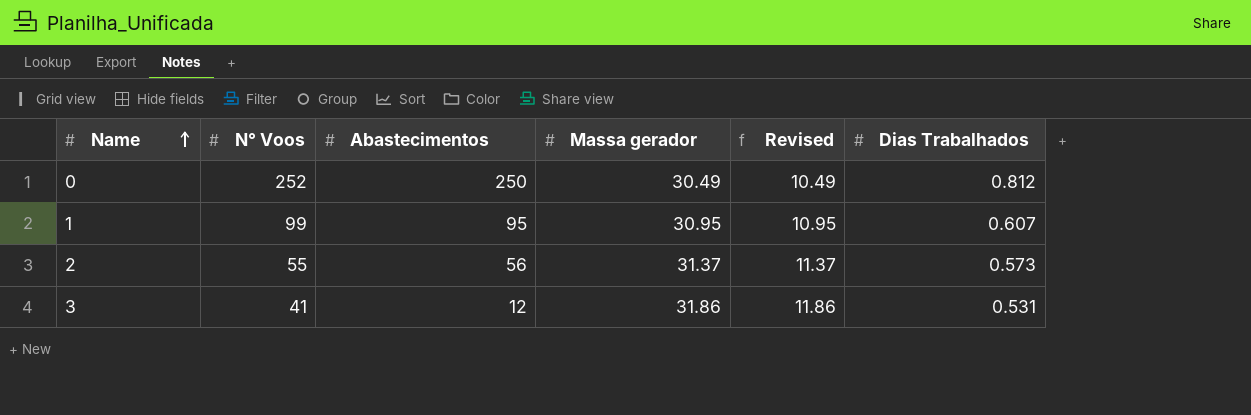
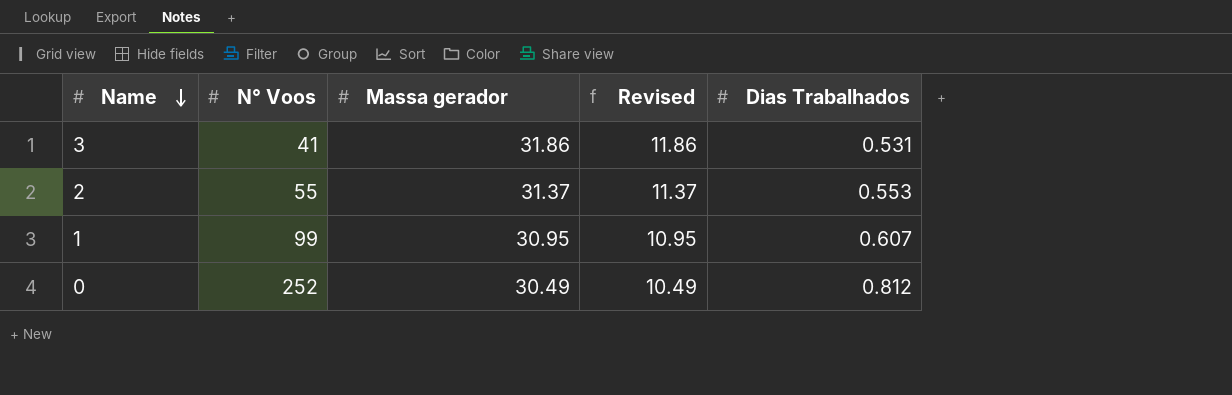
row order: Name ascending -> Name descending
column Abastecimentos | position: 3 -> none
2 | Dias Trabalhados: 0.573 -> 0.553

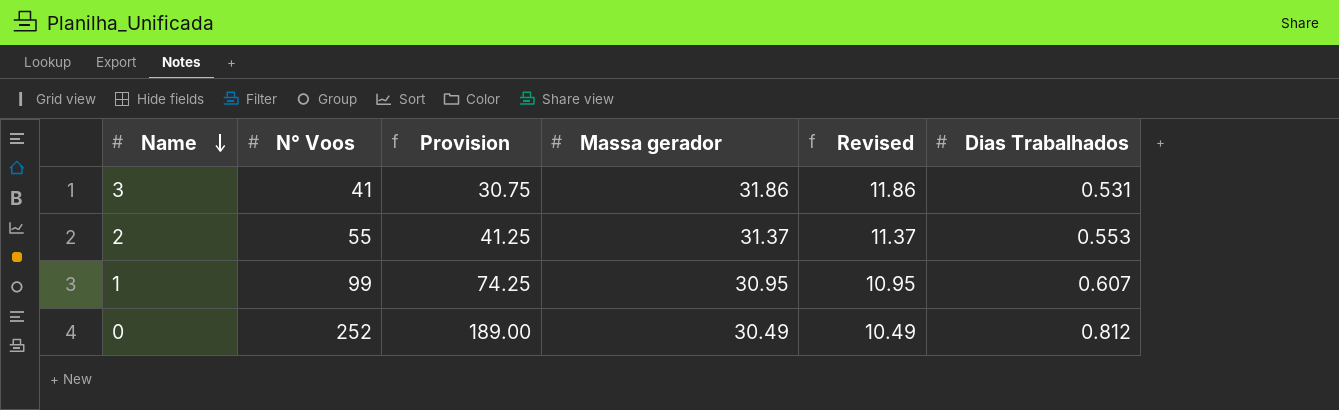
column Provision | formula: none -> [N° Voos] * 0.75

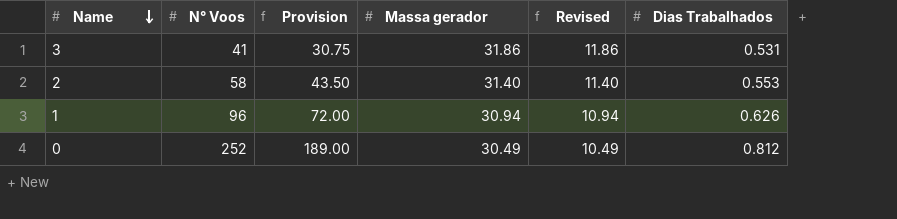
2 | N° Voos: 55 -> 58
2 | Provision: 41.25 -> 43.50
2 | Massa gerador: 31.37 -> 31.40
2 | Revised: 11.37 -> 11.40
1 | N° Voos: 99 -> 96
1 | Provision: 74.25 -> 72.00
1 | Massa gerador: 30.95 -> 30.94
1 | Revised: 10.95 -> 10.94
1 | Dias Trabalhados: 0.607 -> 0.626

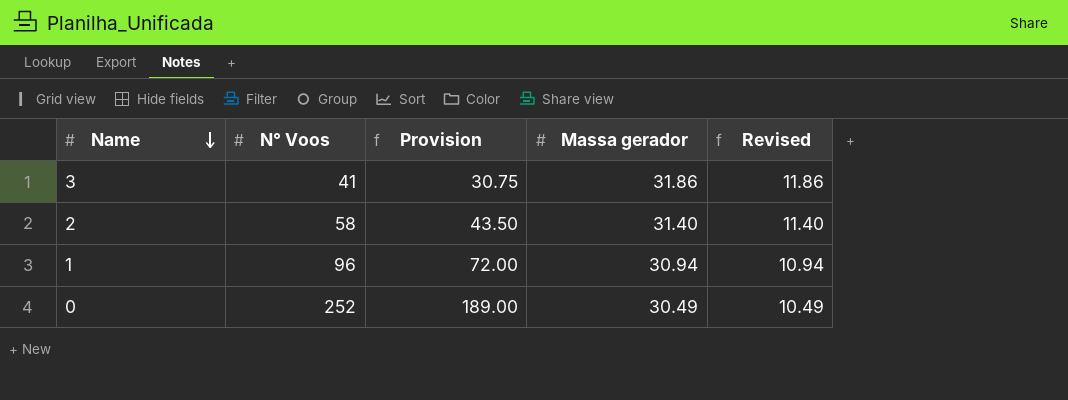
column Dias Trabalhados | position: 6 -> none

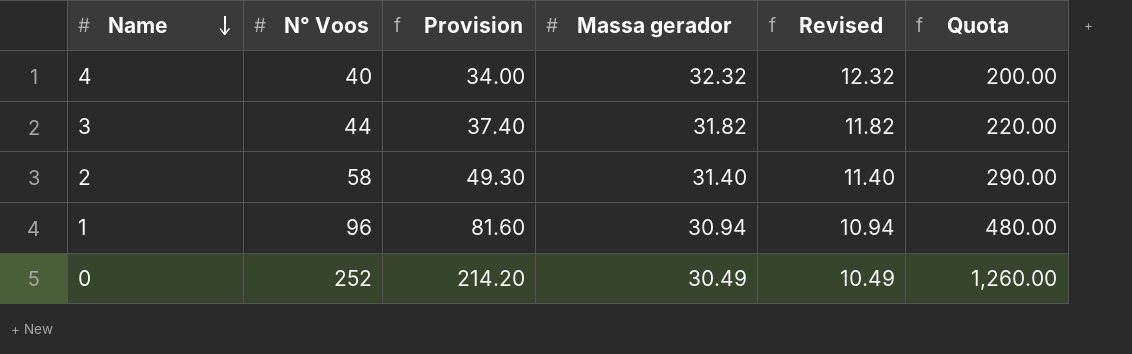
column Provision | formula: [N° Voos] * 0.75 -> [N° Voos] * 0.85
column Quota | formula: none -> [N° Voos] * 5
row 4: none -> 40 | 34.00 | 32.32 | 12.32 | 200.00
3 | N° Voos: 41 -> 44
3 | Massa gerador: 31.86 -> 31.82
3 | Revised: 11.86 -> 11.82

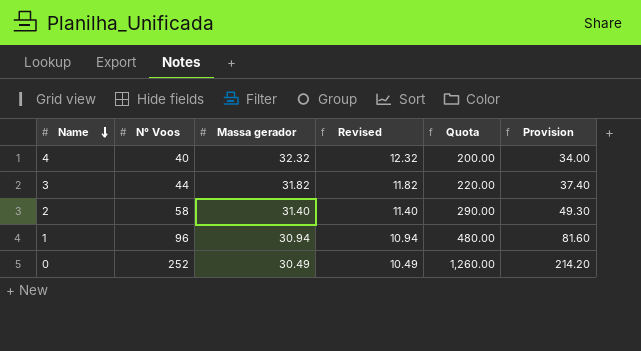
column Provision | position: 3 -> 6

